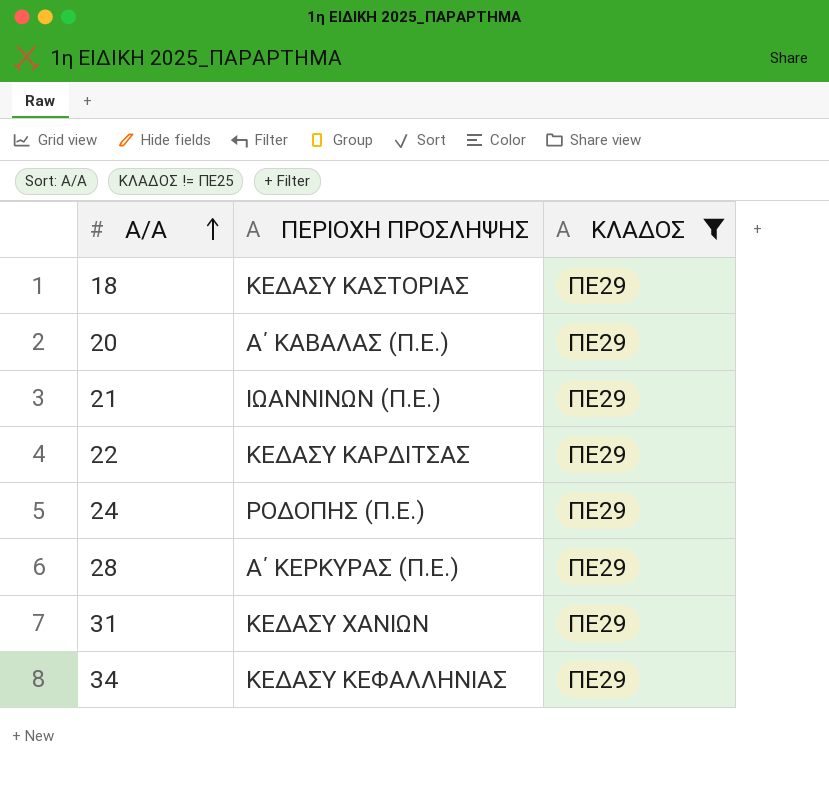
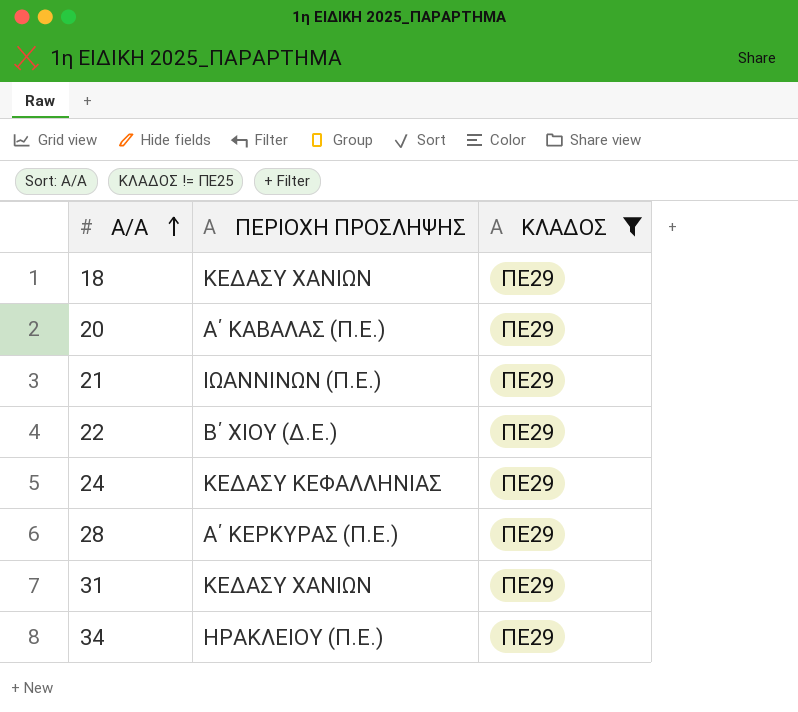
18 | ΠΕΡΙΟΧΗ ΠΡΟΣΛΗΨΗΣ: ΚΕΔΑΣΥ ΚΑΣΤΟΡΙΑΣ -> ΚΕΔΑΣΥ ΧΑΝΙΩΝ
22 | ΠΕΡΙΟΧΗ ΠΡΟΣΛΗΨΗΣ: ΚΕΔΑΣΥ ΚΑΡΔΙΤΣΑΣ -> Β΄ ΧΙΟΥ (Δ.Ε.)
24 | ΠΕΡΙΟΧΗ ΠΡΟΣΛΗΨΗΣ: ΡΟΔΟΠΗΣ (Π.Ε.) -> ΚΕΔΑΣΥ ΚΕΦΑΛΛΗΝΙΑΣ
34 | ΠΕΡΙΟΧΗ ΠΡΟΣΛΗΨΗΣ: ΚΕΔΑΣΥ ΚΕΦΑΛΛΗΝΙΑΣ -> ΗΡΑΚΛΕΙΟΥ (Π.Ε.)

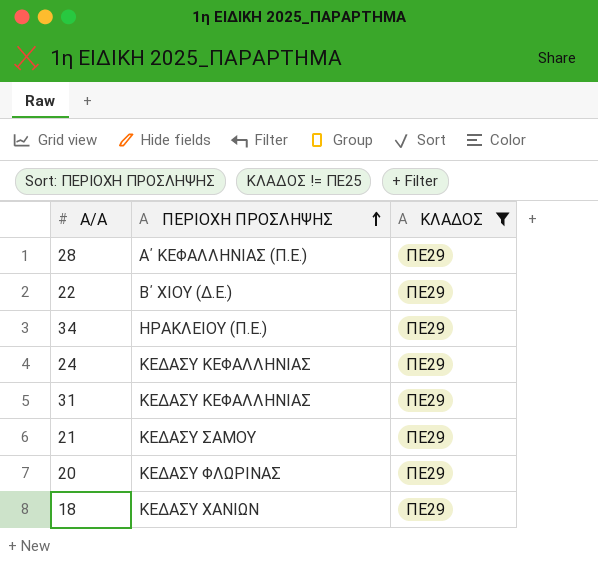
row order: Α/Α ascending -> ΠΕΡΙΟΧΗ ΠΡΟΣΛΗΨΗΣ ascending
28 | ΠΕΡΙΟΧΗ ΠΡΟΣΛΗΨΗΣ: Α΄ ΚΕΡΚΥΡΑΣ (Π.Ε.) -> Α΄ ΚΕΦΑΛΛΗΝΙΑΣ (Π.Ε.)
31 | ΠΕΡΙΟΧΗ ΠΡΟΣΛΗΨΗΣ: ΚΕΔΑΣΥ ΧΑΝΙΩΝ -> ΚΕΔΑΣΥ ΚΕΦΑΛΛΗΝΙΑΣ
21 | ΠΕΡΙΟΧΗ ΠΡΟΣΛΗΨΗΣ: ΙΩΑΝΝΙΝΩΝ (Π.Ε.) -> ΚΕΔΑΣΥ ΣΑΜΟΥ
20 | ΠΕΡΙΟΧΗ ΠΡΟΣΛΗΨΗΣ: Α΄ ΚΑΒΑΛΑΣ (Π.Ε.) -> ΚΕΔΑΣΥ ΦΛΩΡΙΝΑΣ

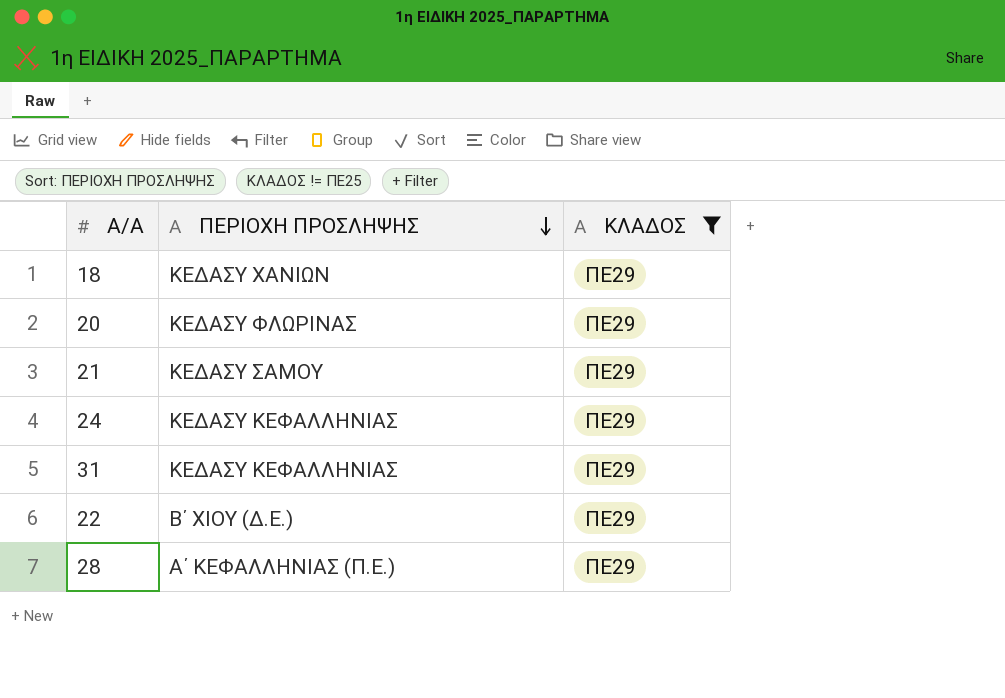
row order: ΠΕΡΙΟΧΗ ΠΡΟΣΛΗΨΗΣ ascending -> ΠΕΡΙΟΧΗ ΠΡΟΣΛΗΨΗΣ descending
row 34: ΗΡΑΚΛΕΙΟΥ (Π.Ε.) | ΠΕ29 -> none

